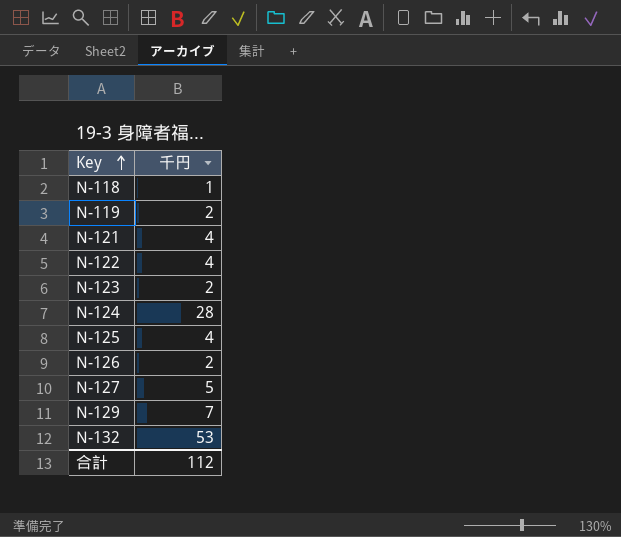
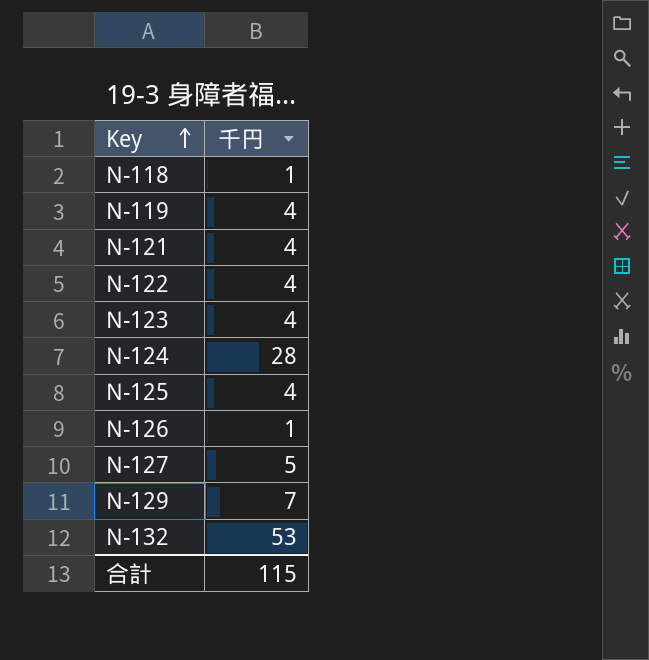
N-119 | 千円: 2 -> 4
N-123 | 千円: 2 -> 4
N-126 | 千円: 2 -> 1
合計 | 千円: 112 -> 115

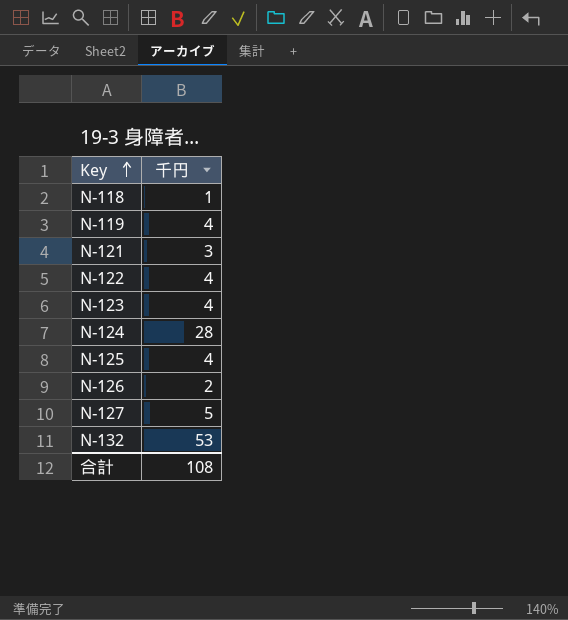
row N-129: 7 -> none
N-121 | 千円: 4 -> 3
N-126 | 千円: 1 -> 2
合計 | 千円: 115 -> 108

